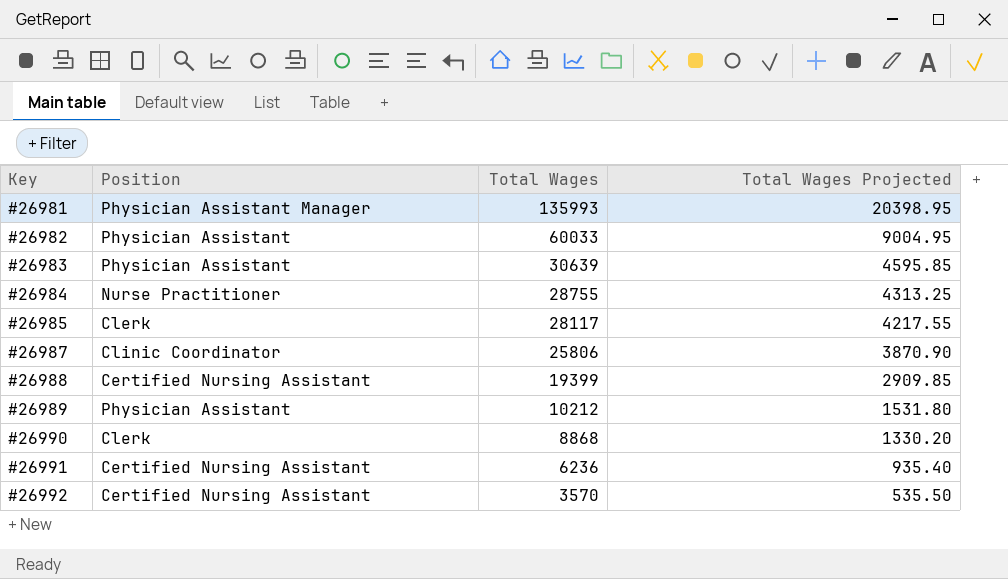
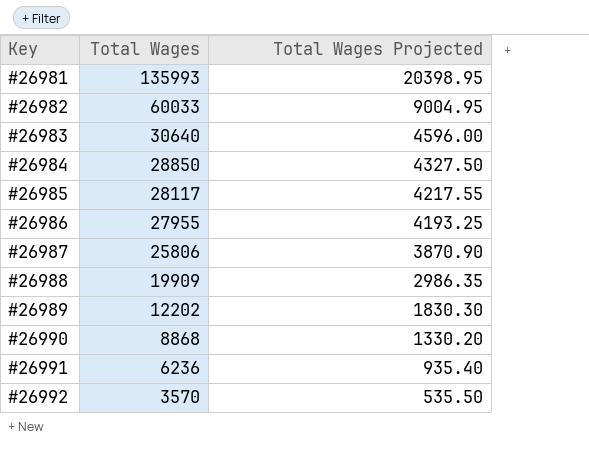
column Position | position: 2 -> none
#26983 | Total Wages: 30639 -> 30640
#26983 | Total Wages Projected: 4595.85 -> 4596.00
#26984 | Total Wages: 28755 -> 28850
#26984 | Total Wages Projected: 4313.25 -> 4327.50
row #26986: none -> 27955 | 4193.25
#26988 | Total Wages: 19399 -> 19909
#26988 | Total Wages Projected: 2909.85 -> 2986.35
#26989 | Total Wages: 10212 -> 12202
#26989 | Total Wages Projected: 1531.80 -> 1830.30

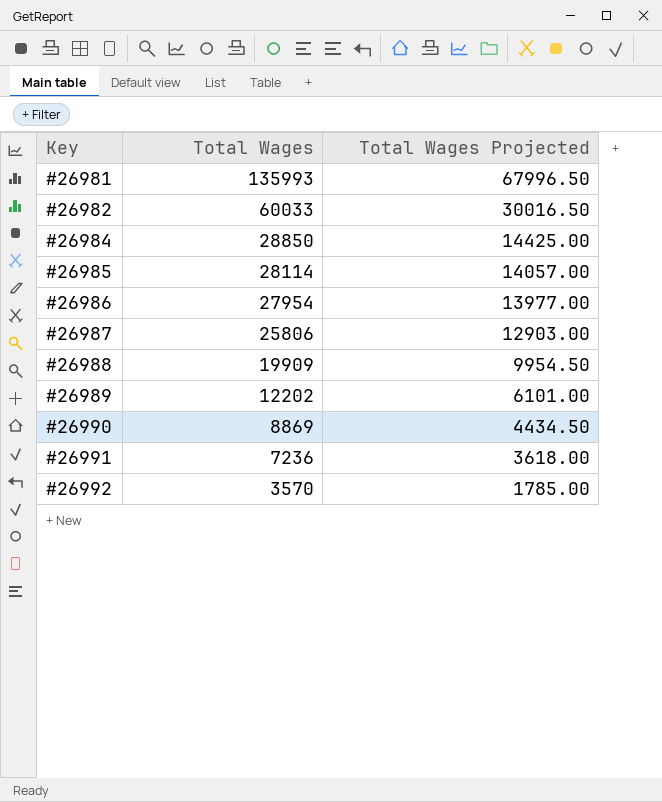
column Total Wages Projected | formula: [Total Wages] * 0.15 -> [Total Wages] * 0.5
row #26983: 30640 | 4596.00 -> none
#26985 | Total Wages: 28117 -> 28114
#26986 | Total Wages: 27955 -> 27954
#26990 | Total Wages: 8868 -> 8869
#26991 | Total Wages: 6236 -> 7236

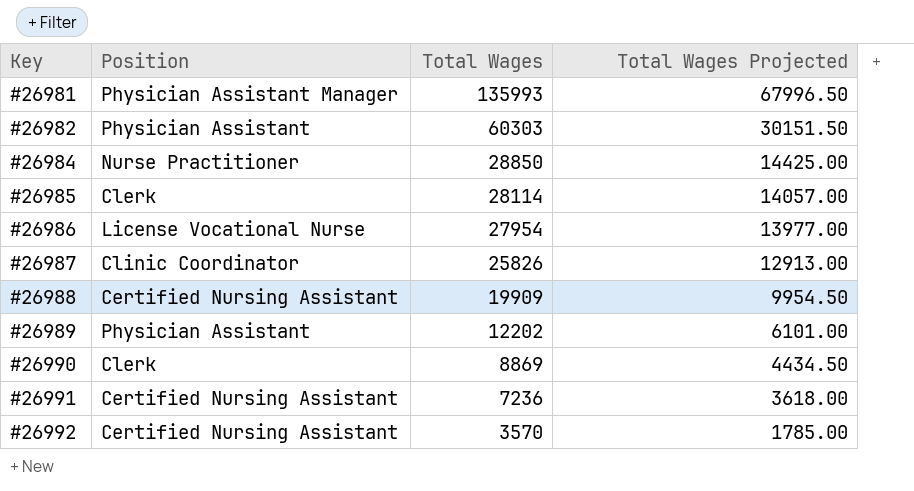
column Position | position: none -> 2
#26982 | Total Wages: 60033 -> 60303
#26982 | Total Wages Projected: 30016.50 -> 30151.50
#26987 | Total Wages: 25806 -> 25826
#26987 | Total Wages Projected: 12903.00 -> 12913.00

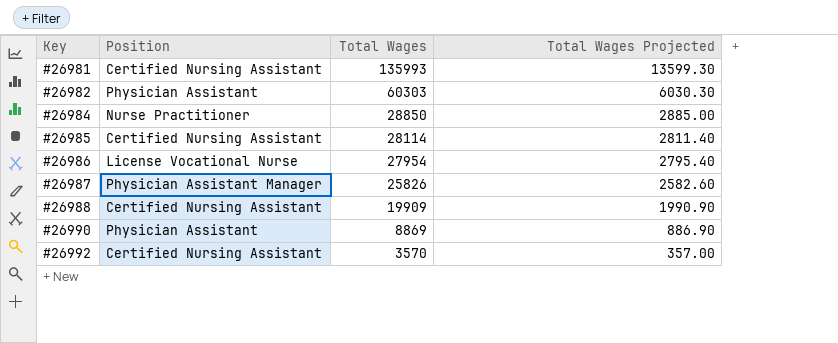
column Total Wages Projected | formula: [Total Wages] * 0.5 -> [Total Wages] * 0.1
row #26989: Physician Assistant | 12202 | 6101.00 -> none
row #26991: Certified Nursing Assistant | 7236 | 3618.00 -> none
#26981 | Position: Physician Assistant Manager -> Certified Nursing Assistant
#26985 | Position: Clerk -> Certified Nursing Assistant
#26987 | Position: Clinic Coordinator -> Physician Assistant Manager
#26990 | Position: Clerk -> Physician Assistant

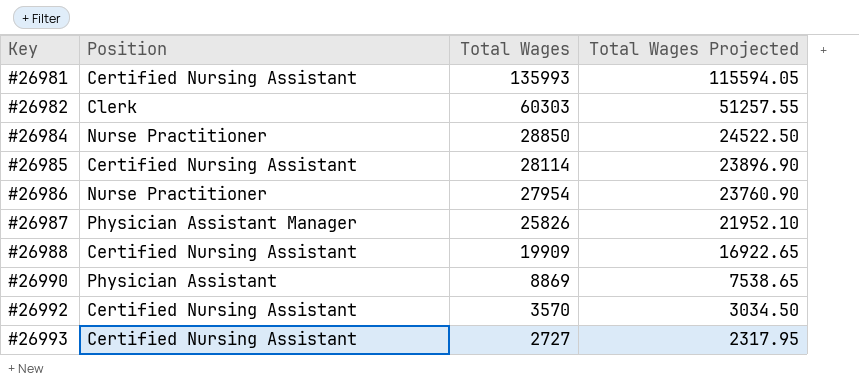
column Total Wages Projected | formula: [Total Wages] * 0.1 -> [Total Wages] * 0.85
#26982 | Position: Physician Assistant -> Clerk
#26986 | Position: License Vocational Nurse -> Nurse Practitioner
row #26993: none -> Certified Nursing Assistant | 2727 | 2317.95

